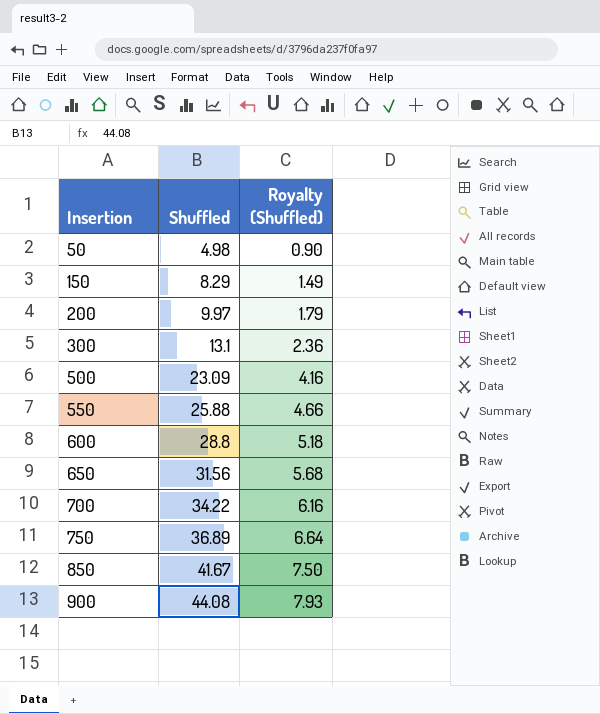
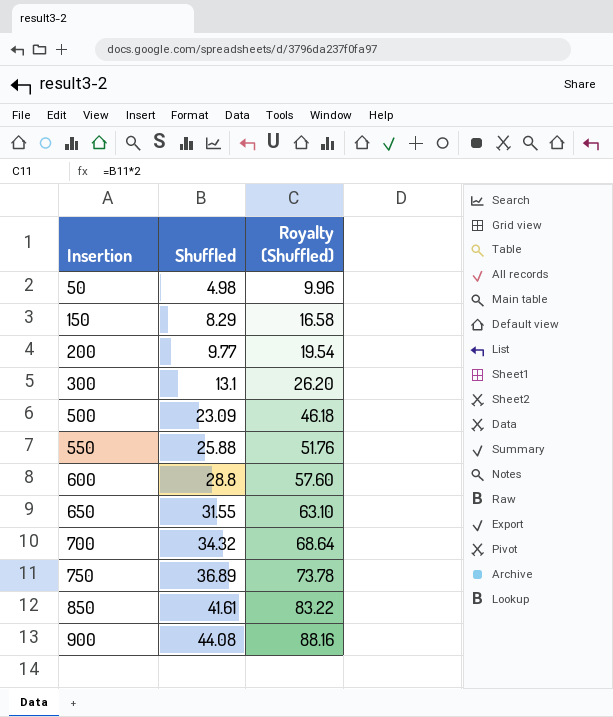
column Royalty (Shuffled) | formula: [Shuffled] * 0.18 -> [Shuffled] * 2
200 | Shuffled: 9.97 -> 9.77
650 | Shuffled: 31.56 -> 31.55
700 | Shuffled: 34.22 -> 34.32
850 | Shuffled: 41.67 -> 41.61

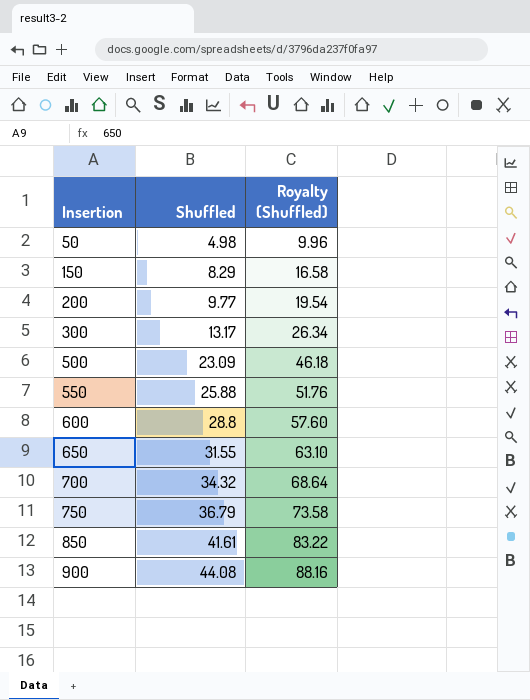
300 | Shuffled: 13.1 -> 13.17
300 | Royalty (Shuffled): 26.20 -> 26.34
750 | Shuffled: 36.89 -> 36.79
750 | Royalty (Shuffled): 73.78 -> 73.58

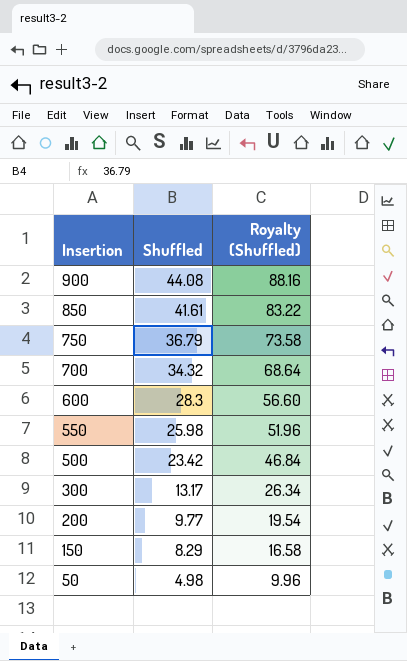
row order: Insertion ascending -> Insertion descending
row 650: 31.55 | 63.10 -> none
600 | Shuffled: 28.8 -> 28.3
600 | Royalty (Shuffled): 57.60 -> 56.60
550 | Shuffled: 25.88 -> 25.98
550 | Royalty (Shuffled): 51.76 -> 51.96
500 | Shuffled: 23.09 -> 23.42
500 | Royalty (Shuffled): 46.18 -> 46.84

